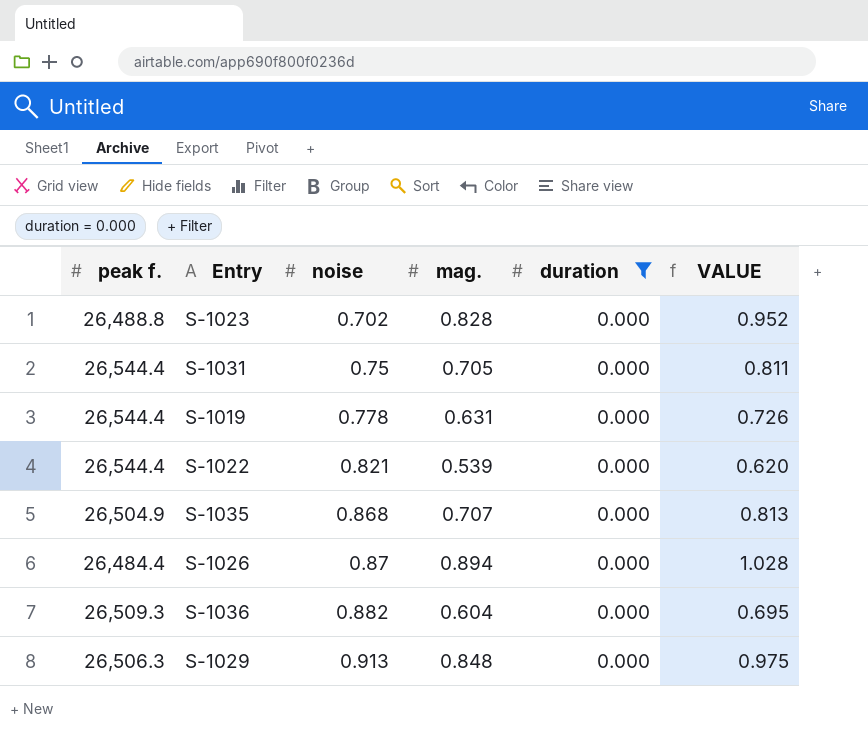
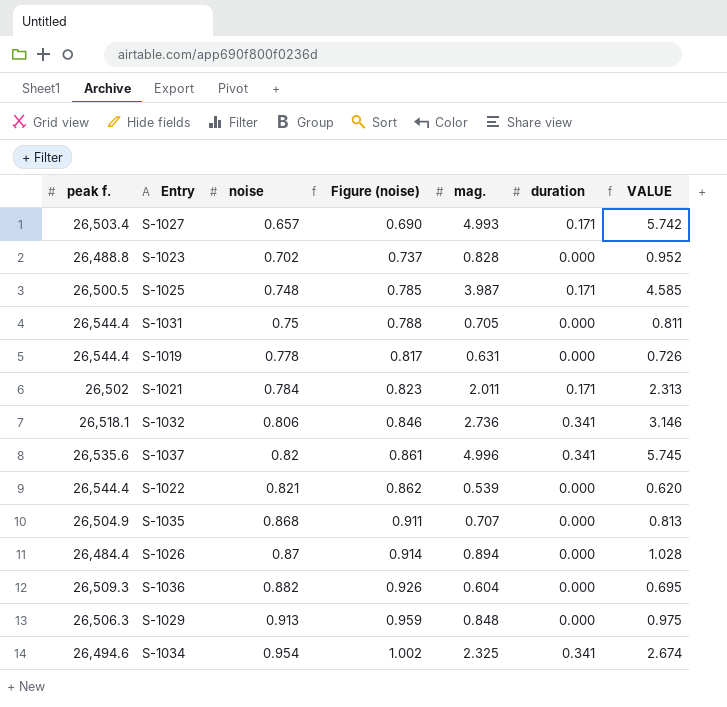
filter: duration = 0.000 -> none
column Figure (noise) | formula: none -> [noise] * 1.05

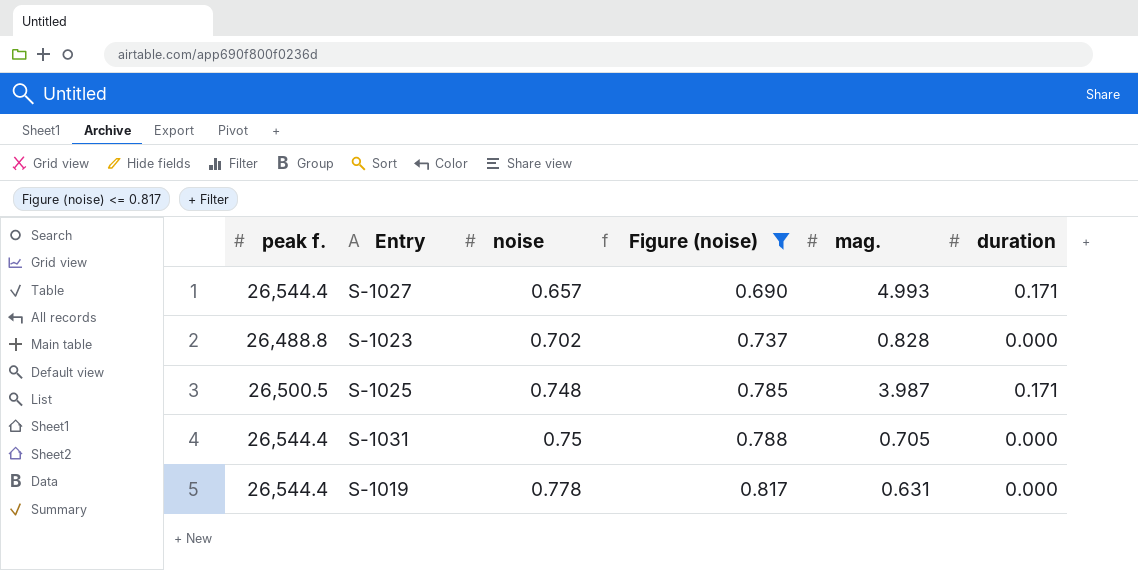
filter: none -> Figure (noise) <= 0.817
column VALUE | formula: [mag.] * 1.15 -> none
S-1027 | peak f.: 26,503.4 -> 26,544.4

